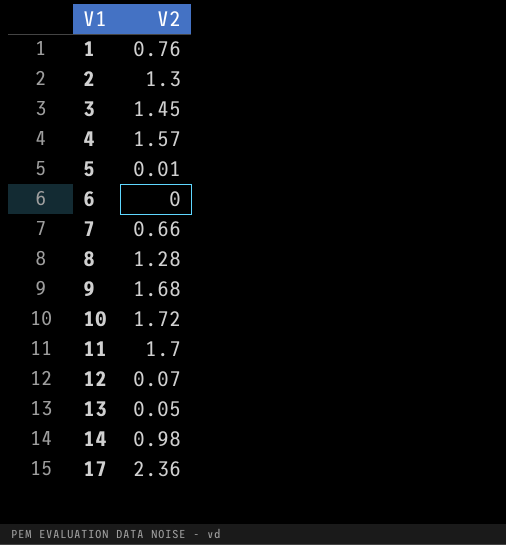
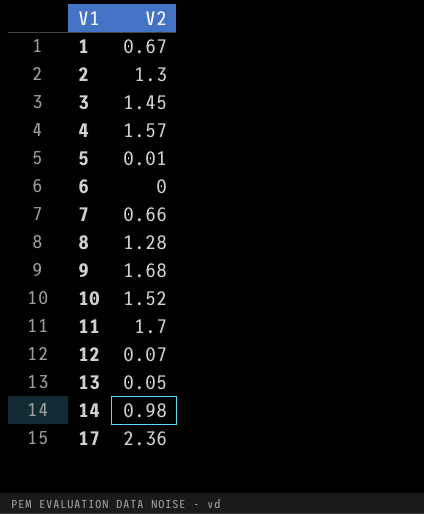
1 | V2: 0.76 -> 0.67
10 | V2: 1.72 -> 1.52

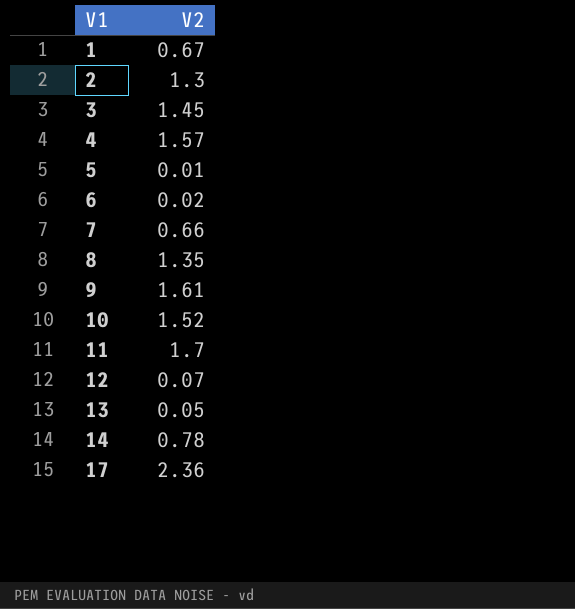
6 | V2: 0 -> 0.02
8 | V2: 1.28 -> 1.35
9 | V2: 1.68 -> 1.61
14 | V2: 0.98 -> 0.78

